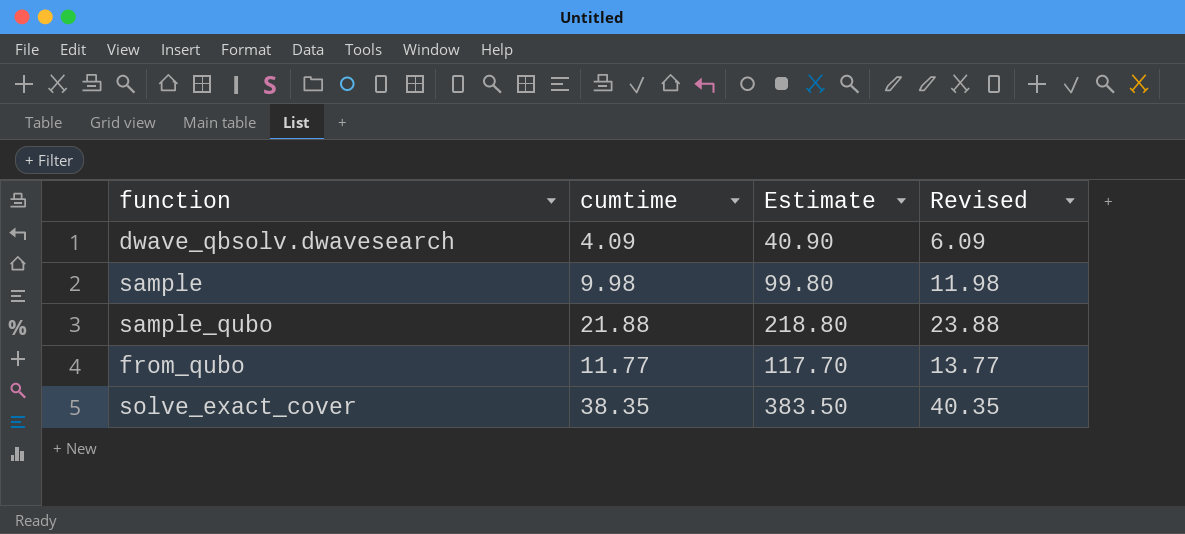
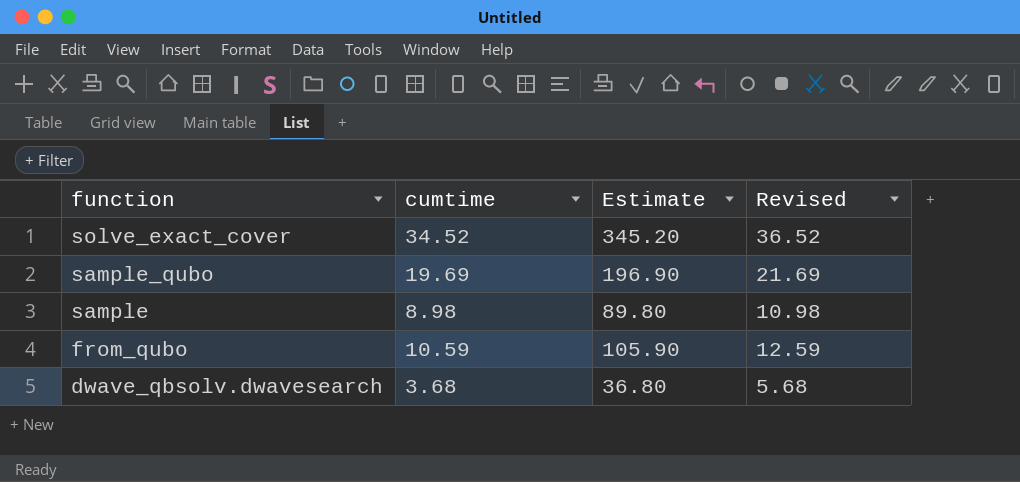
row order: none -> function descending
solve_exact_cover | cumtime: 38.35 -> 34.52
solve_exact_cover | Estimate: 383.50 -> 345.20
solve_exact_cover | Revised: 40.35 -> 36.52
sample_qubo | cumtime: 21.88 -> 19.69
sample_qubo | Estimate: 218.80 -> 196.90
sample_qubo | Revised: 23.88 -> 21.69
sample | cumtime: 9.98 -> 8.98
sample | Estimate: 99.80 -> 89.80
sample | Revised: 11.98 -> 10.98
from_qubo | cumtime: 11.77 -> 10.59
from_qubo | Estimate: 117.70 -> 105.90
from_qubo | Revised: 13.77 -> 12.59
dwave_qbsolv.dwavesearch | cumtime: 4.09 -> 3.68
dwave_qbsolv.dwavesearch | Estimate: 40.90 -> 36.80
dwave_qbsolv.dwavesearch | Revised: 6.09 -> 5.68

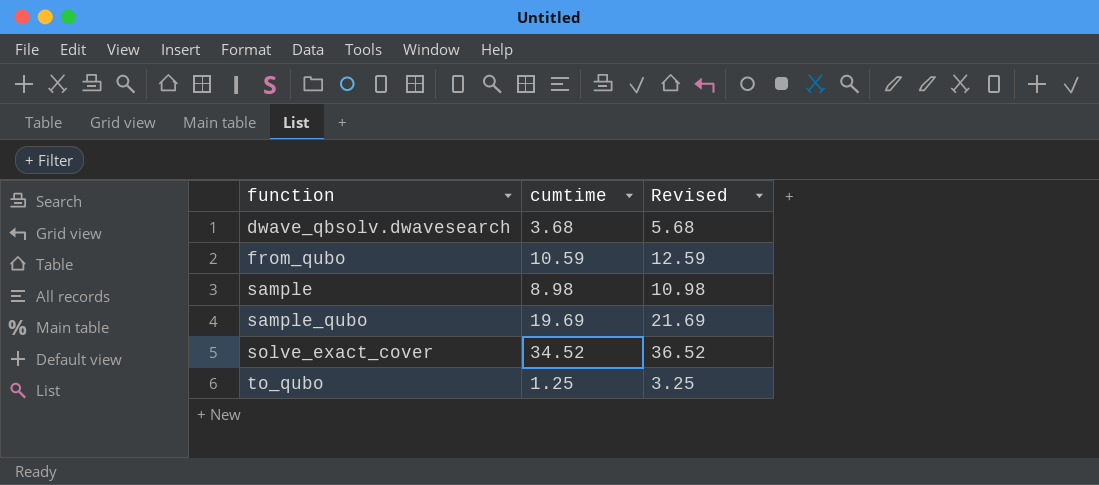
row order: function descending -> function ascending
column Estimate | formula: [cumtime] * 10 -> none
row to_qubo: none -> 1.25 | 3.25

